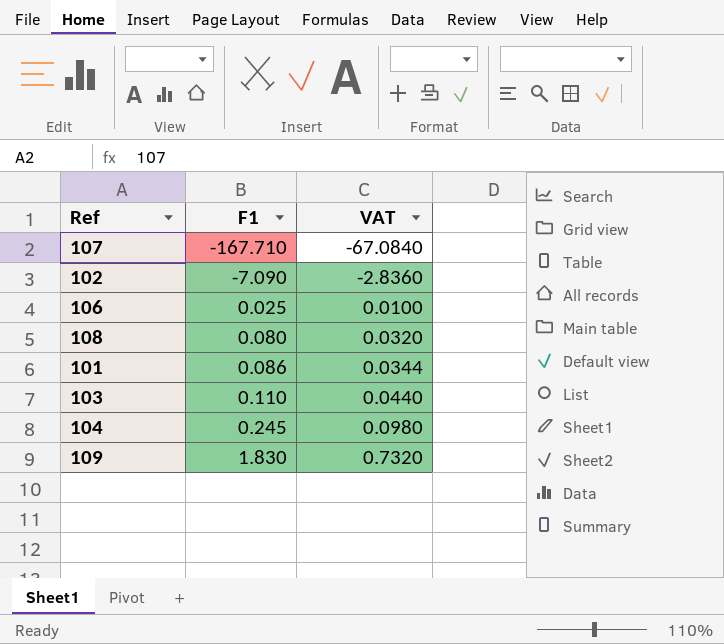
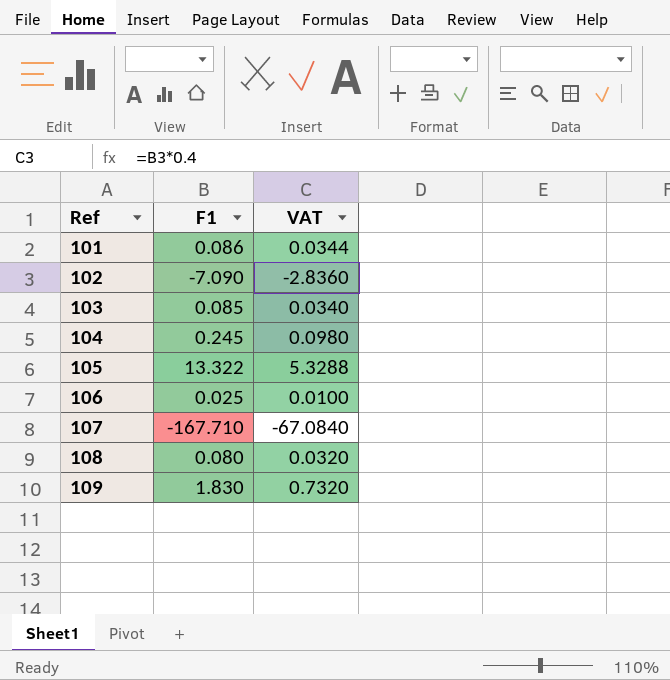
row order: F1 ascending -> Ref ascending
103 | F1: 0.110 -> 0.085
103 | VAT: 0.0440 -> 0.0340
row 105: none -> 13.322 | 5.3288

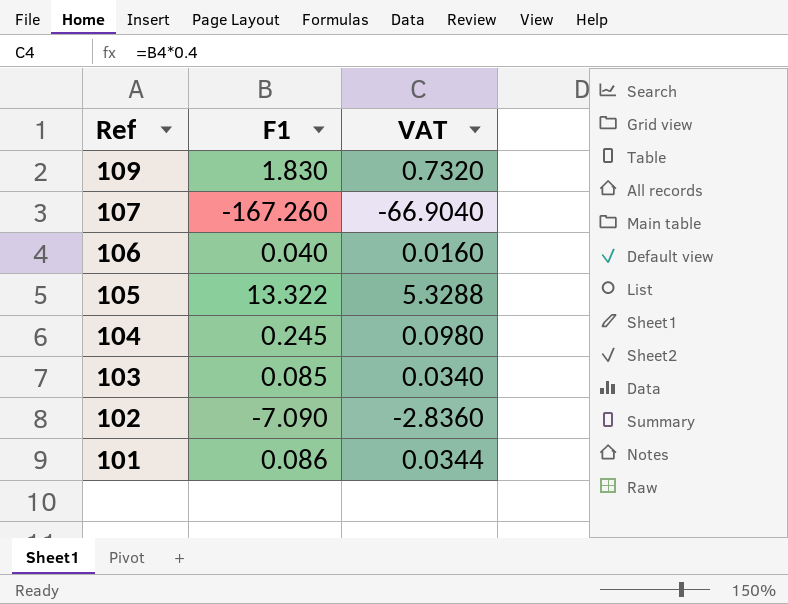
row order: Ref ascending -> Ref descending
row 108: 0.080 | 0.0320 -> none
107 | F1: -167.710 -> -167.260
107 | VAT: -67.0840 -> -66.9040
106 | F1: 0.025 -> 0.040
106 | VAT: 0.0100 -> 0.0160

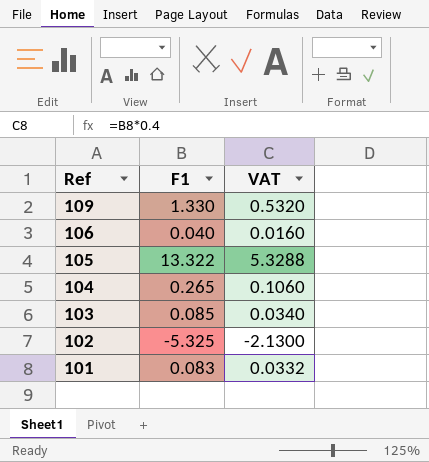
row 107: -167.260 | -66.9040 -> none
109 | F1: 1.830 -> 1.330
109 | VAT: 0.7320 -> 0.5320
104 | F1: 0.245 -> 0.265
104 | VAT: 0.0980 -> 0.1060
102 | F1: -7.090 -> -5.325
102 | VAT: -2.8360 -> -2.1300
101 | F1: 0.086 -> 0.083
101 | VAT: 0.0344 -> 0.0332

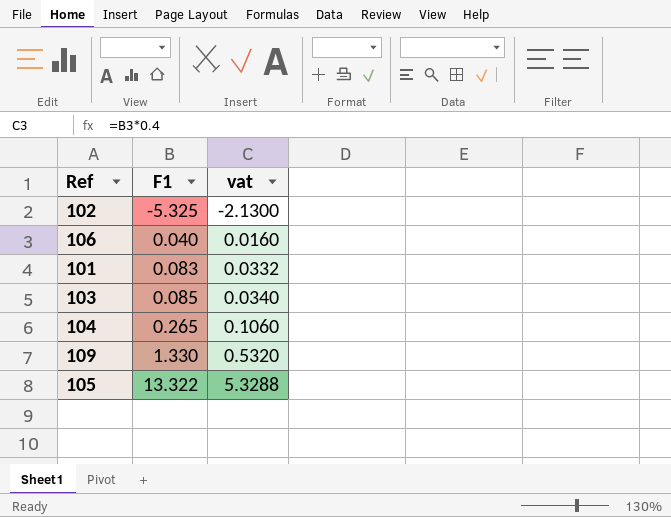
row order: Ref descending -> F1 ascending
column name: VAT -> vat

